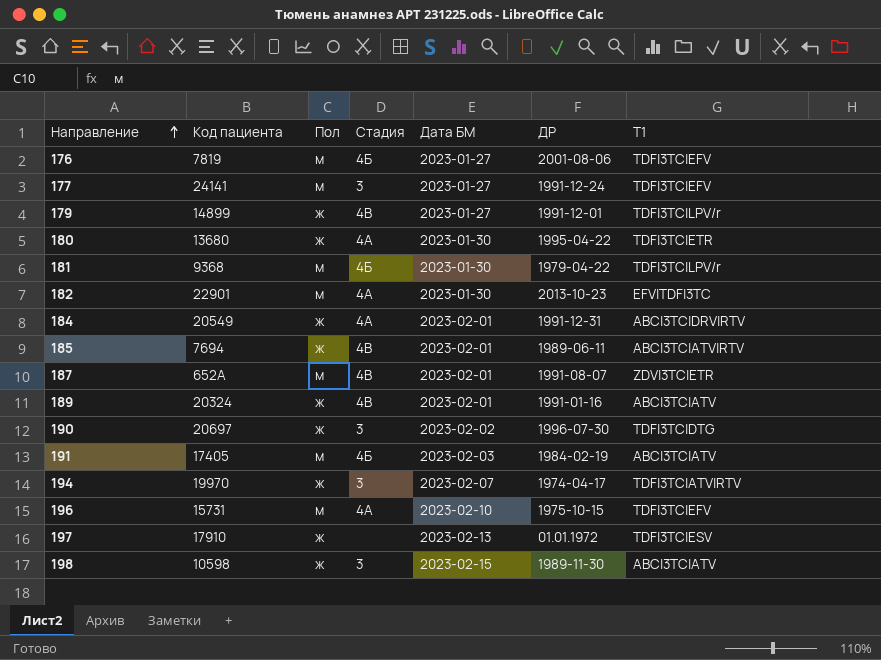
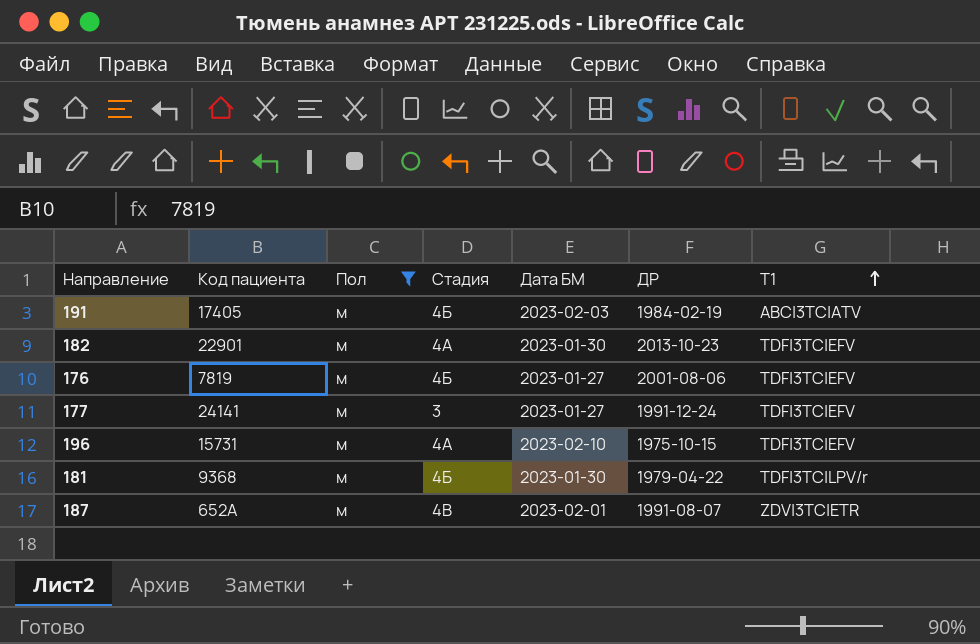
filter: none -> Пол = м
row order: Направление ascending -> Т1 ascending
182 | Т1: EFV|TDF|3TC -> TDF|3TC|EFV

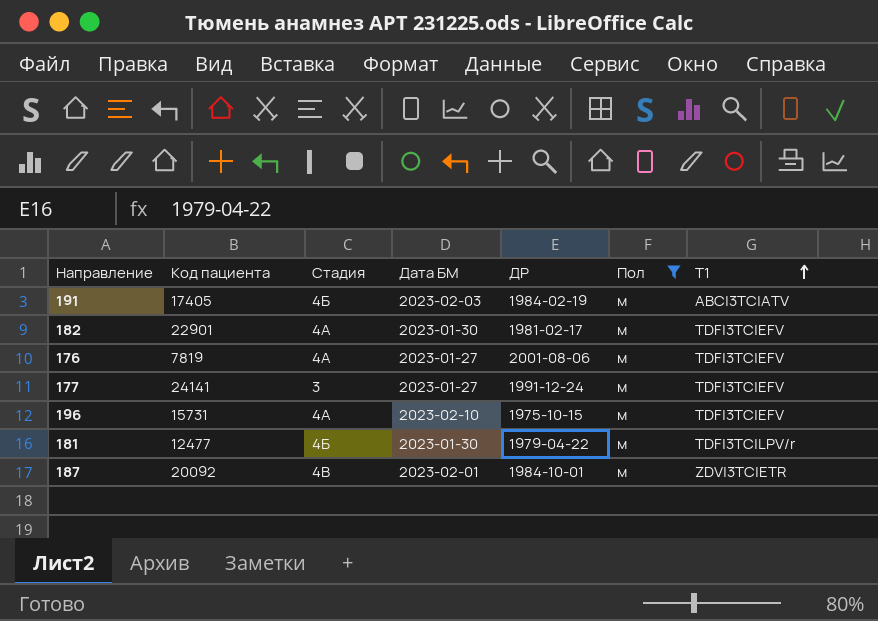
column Пол | position: 3 -> 6
182 | ДР: 2013-10-23 -> 1981-02-17
176 | Стадия: 4Б -> 4А
181 | Код пациента: 9368 -> 12477
187 | Код пациента: 652А -> 20092
187 | ДР: 1991-08-07 -> 1984-10-01

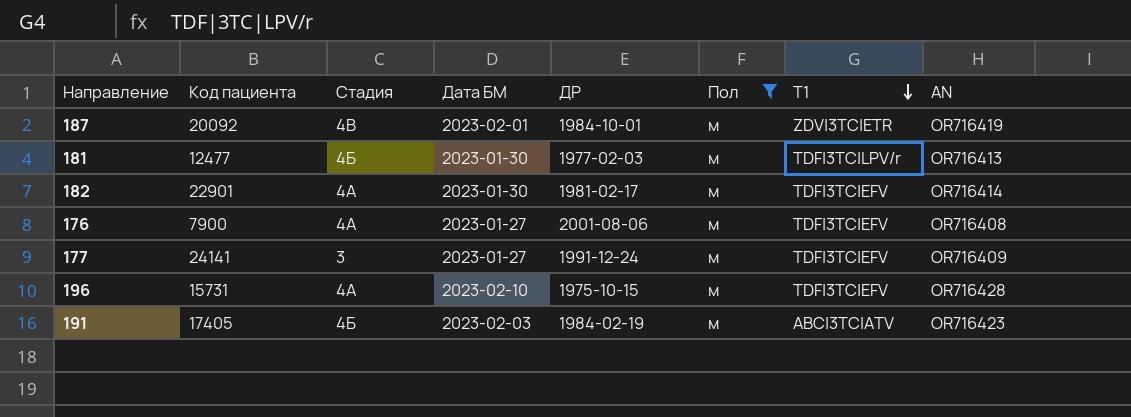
row order: Т1 ascending -> Т1 descending
column AN | position: none -> 8
181 | ДР: 1979-04-22 -> 1977-02-03
176 | Код пациента: 7819 -> 7900

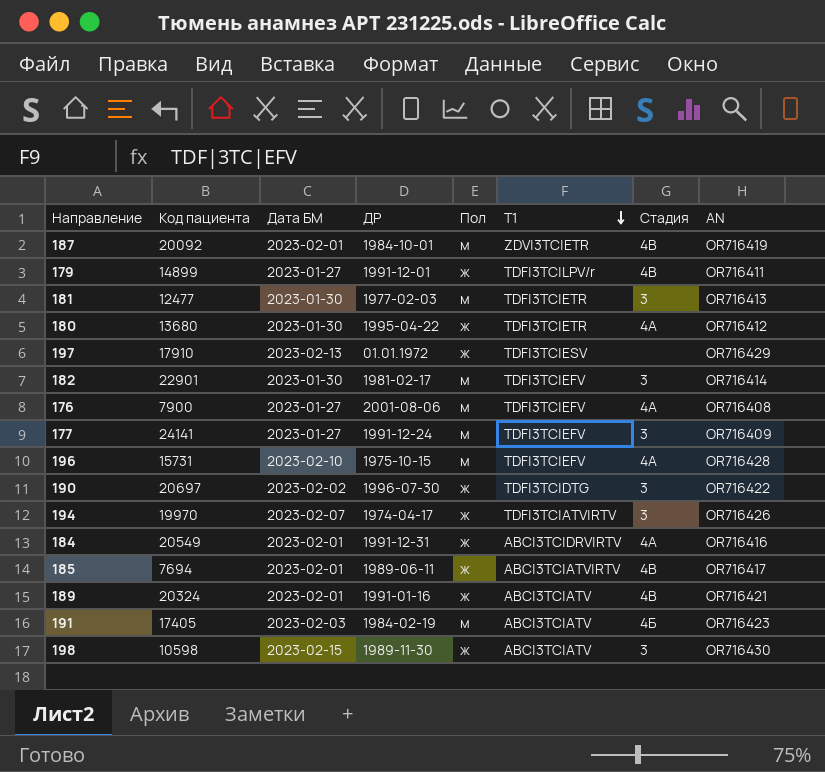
filter: Пол = м -> none
column Стадия | position: 3 -> 7
181 | Т1: TDF|3TC|LPV/r -> TDF|3TC|ETR
181 | Стадия: 4Б -> 3
182 | Стадия: 4А -> 3

